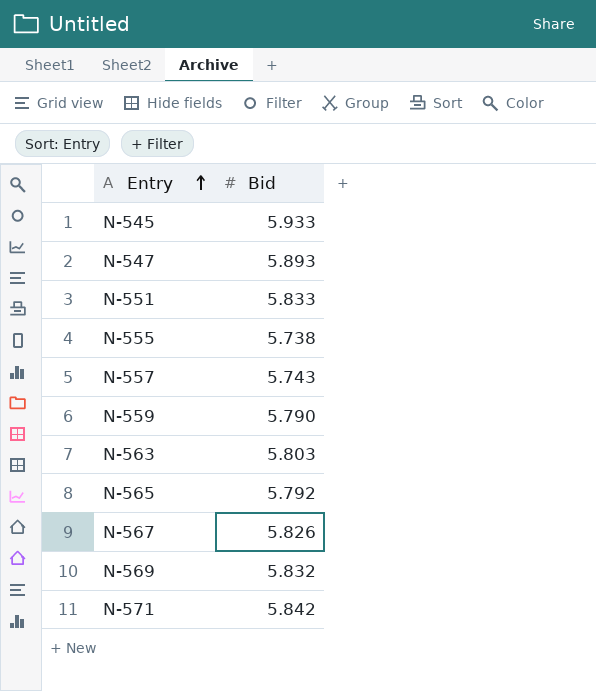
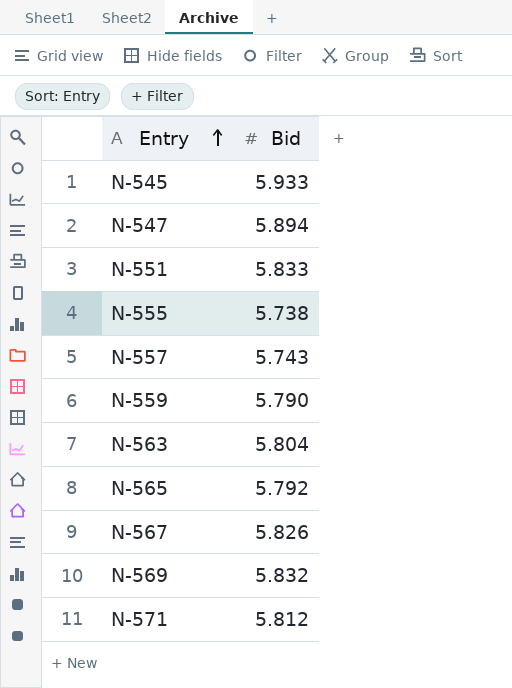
N-547 | Bid: 5.893 -> 5.894
N-563 | Bid: 5.803 -> 5.804
N-571 | Bid: 5.842 -> 5.812

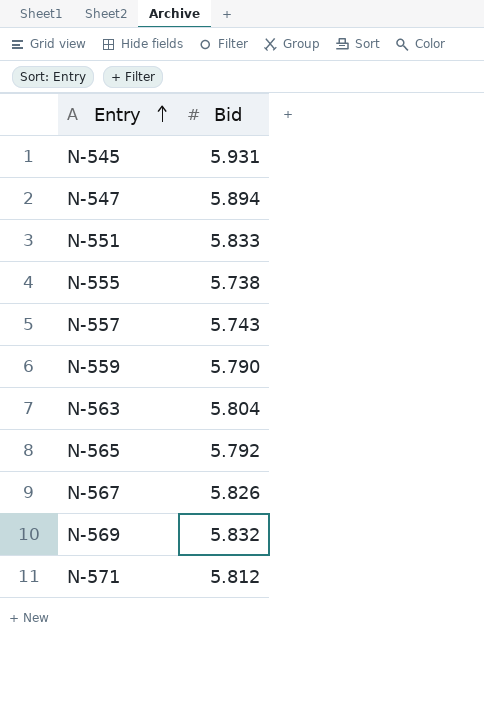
N-545 | Bid: 5.933 -> 5.931

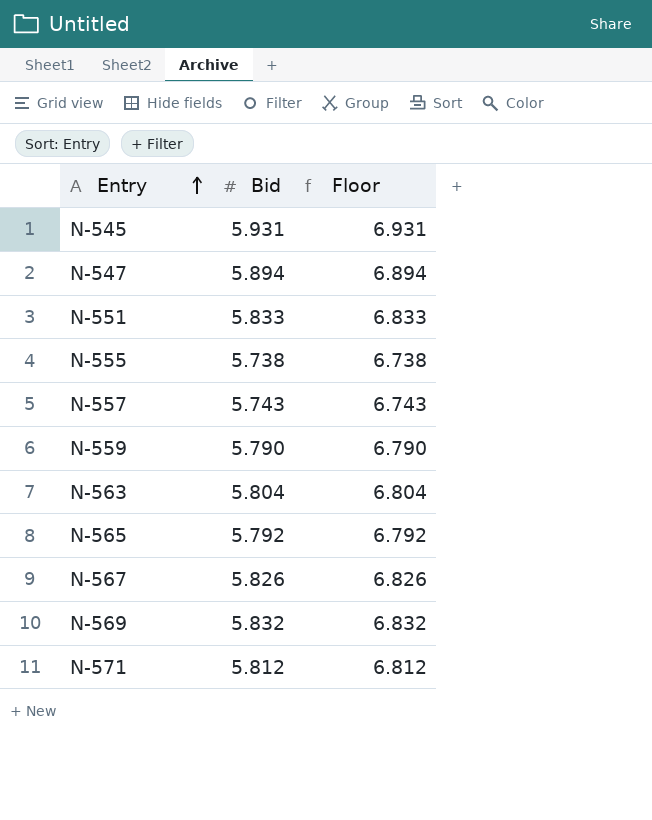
column Floor | formula: none -> [Bid] + 1

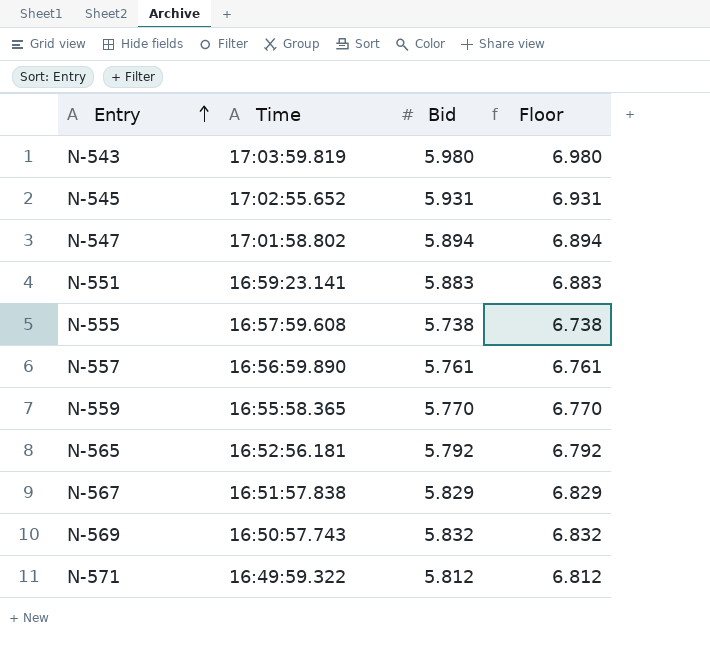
column Time | position: none -> 2
row N-563: 5.804 | 6.804 -> none
row N-543: none -> 17:03:59.819 | 5.980 | 6.980
N-551 | Bid: 5.833 -> 5.883
N-551 | Floor: 6.833 -> 6.883
N-557 | Bid: 5.743 -> 5.761
N-557 | Floor: 6.743 -> 6.761
N-559 | Bid: 5.790 -> 5.770
N-559 | Floor: 6.790 -> 6.770
N-567 | Bid: 5.826 -> 5.829
N-567 | Floor: 6.826 -> 6.829

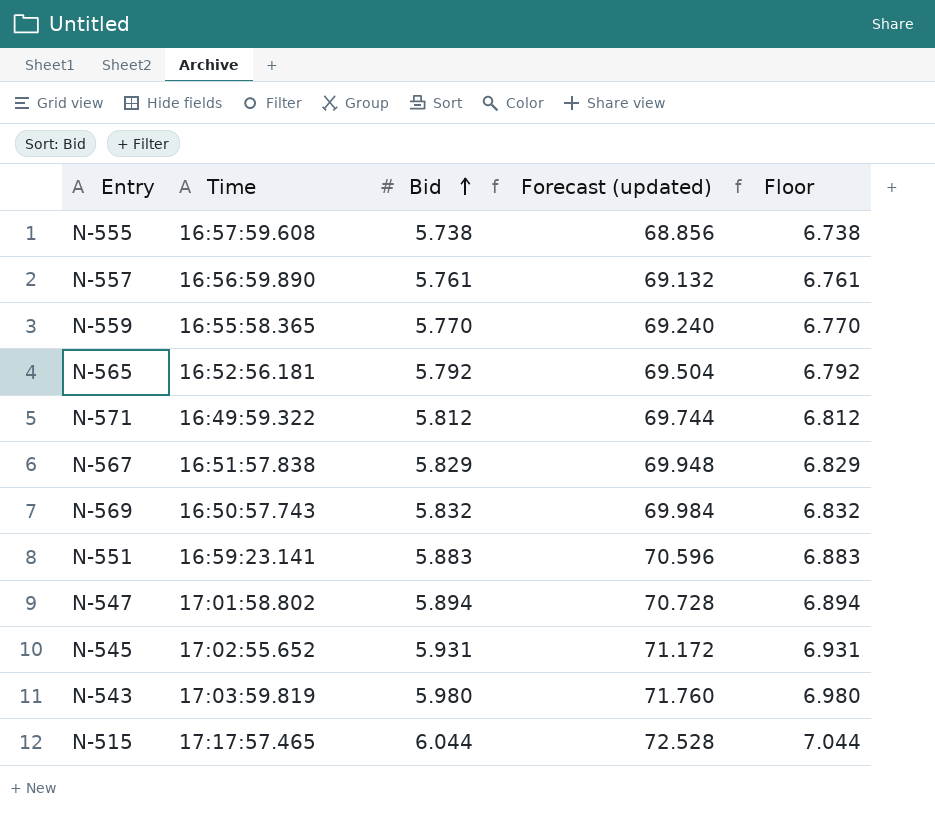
row order: Entry ascending -> Bid ascending
column Forecast (updated) | formula: none -> [Bid] * 12
row N-515: none -> 17:17:57.465 | 6.044 | 72.528 | 7.044

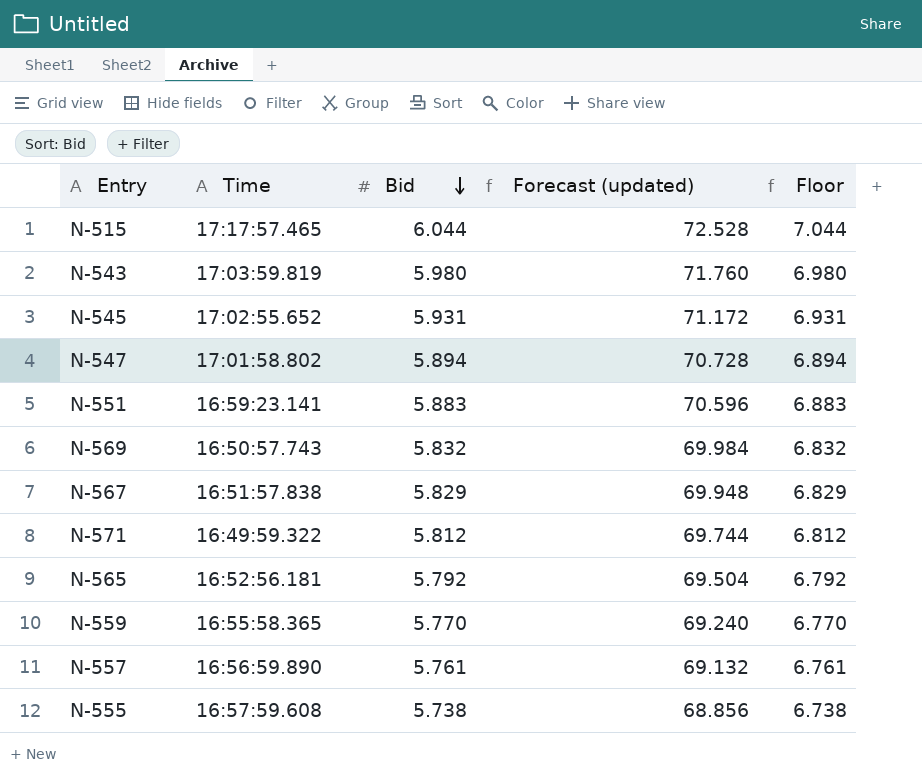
row order: Bid ascending -> Bid descending

